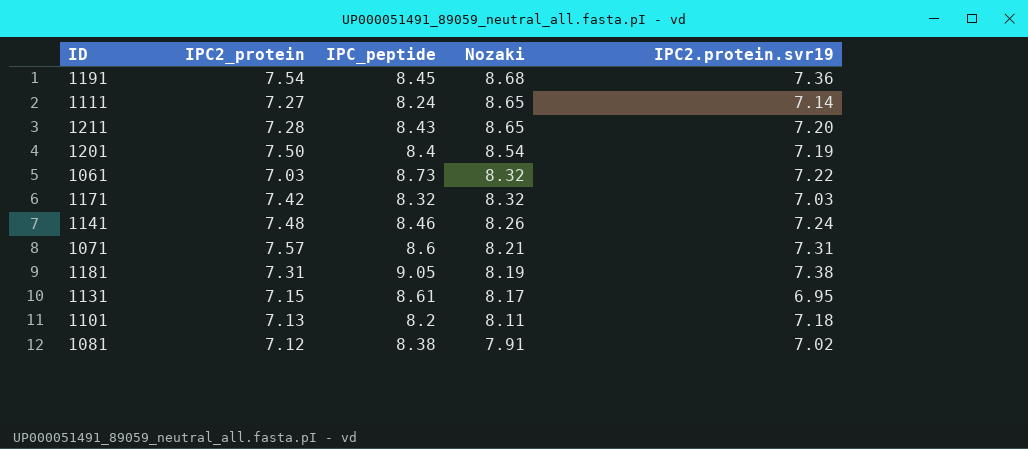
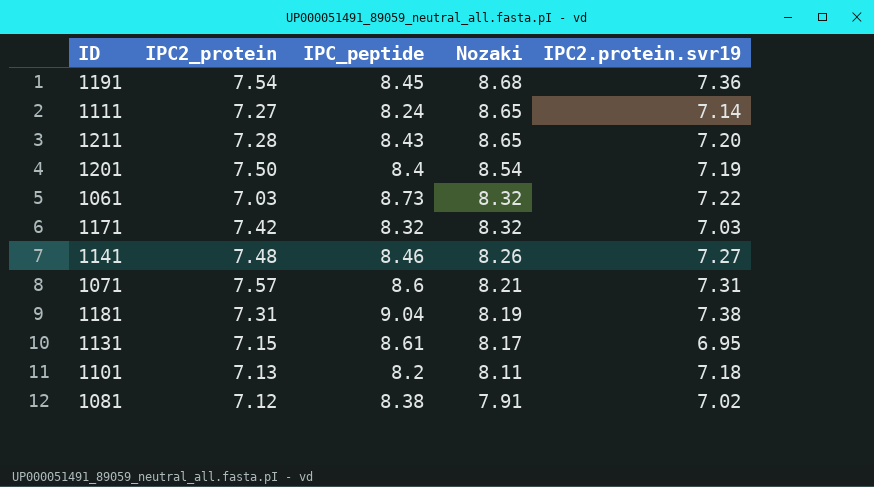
1141 | IPC2.protein.svr19: 7.24 -> 7.27
1181 | IPC_peptide: 9.05 -> 9.04

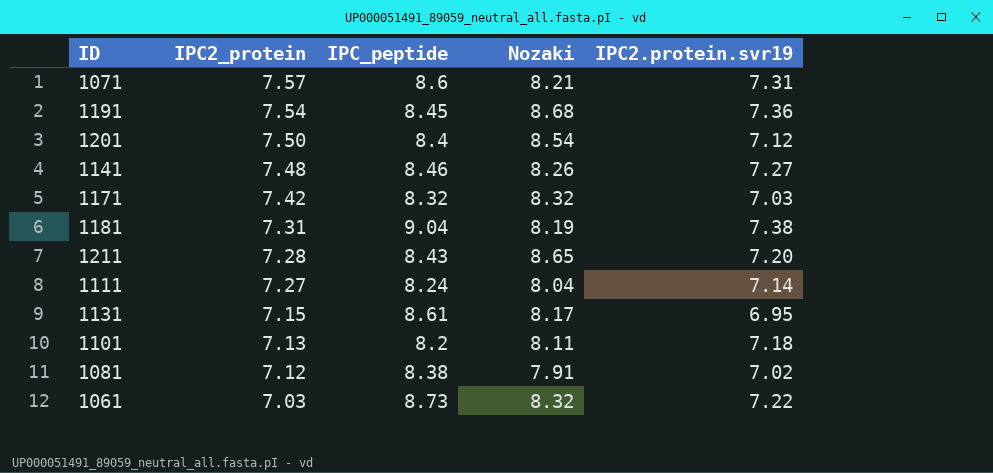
row order: Nozaki descending -> IPC2_protein descending
1201 | IPC2.protein.svr19: 7.19 -> 7.12
1111 | Nozaki: 8.65 -> 8.04

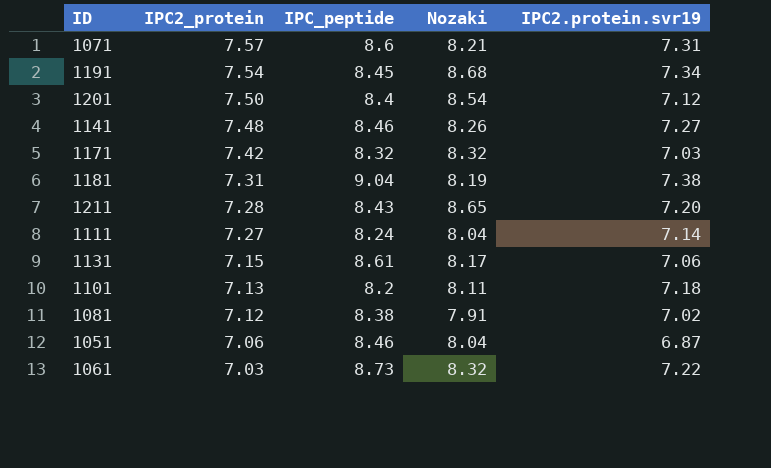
1191 | IPC2.protein.svr19: 7.36 -> 7.34
1131 | IPC2.protein.svr19: 6.95 -> 7.06
row 1051: none -> 7.06 | 8.46 | 8.04 | 6.87

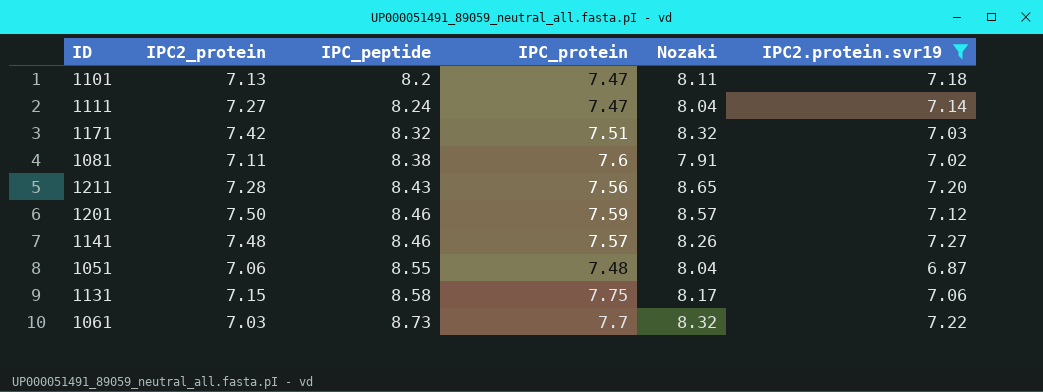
filter: none -> IPC2.protein.svr19 <= 7.27
row order: IPC2_protein descending -> IPC_peptide ascending
column IPC_protein | position: none -> 4
1081 | IPC2_protein: 7.12 -> 7.11
1201 | IPC_peptide: 8.4 -> 8.46
1201 | Nozaki: 8.54 -> 8.57
1051 | IPC_peptide: 8.46 -> 8.55
1131 | IPC_peptide: 8.61 -> 8.58

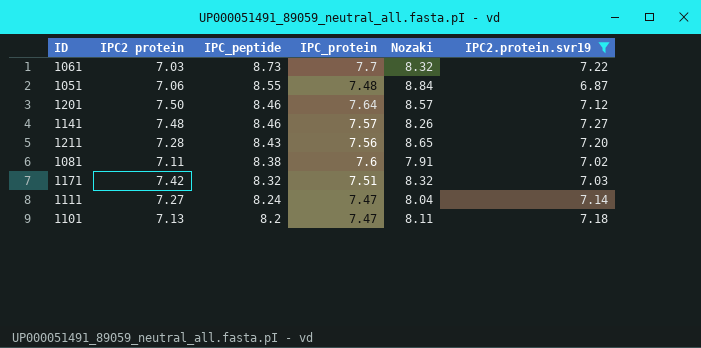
row order: IPC_peptide ascending -> IPC_peptide descending
column name: IPC2_protein -> IPC2 protein
row 1131: 7.15 | 8.58 | 7.75 | 8.17 | 7.06 -> none
1051 | Nozaki: 8.04 -> 8.84
1201 | IPC_protein: 7.59 -> 7.64

